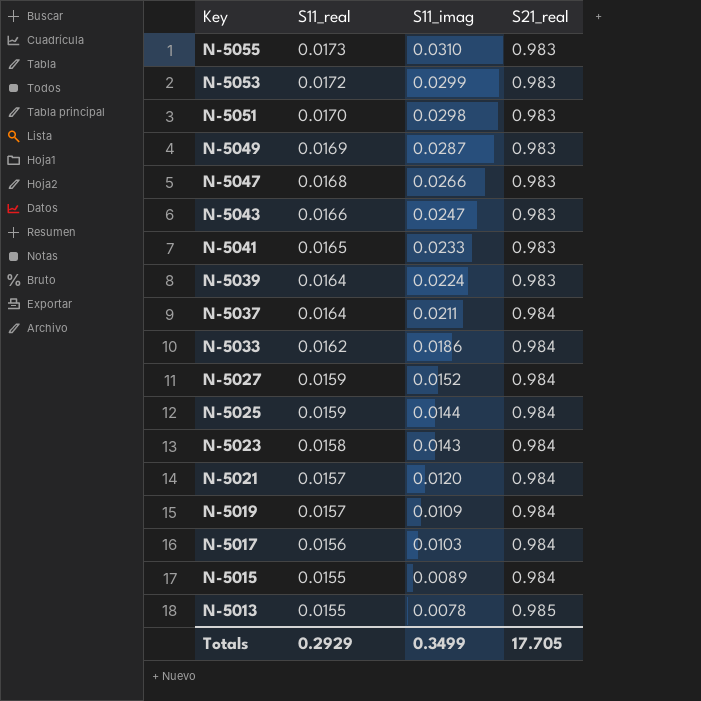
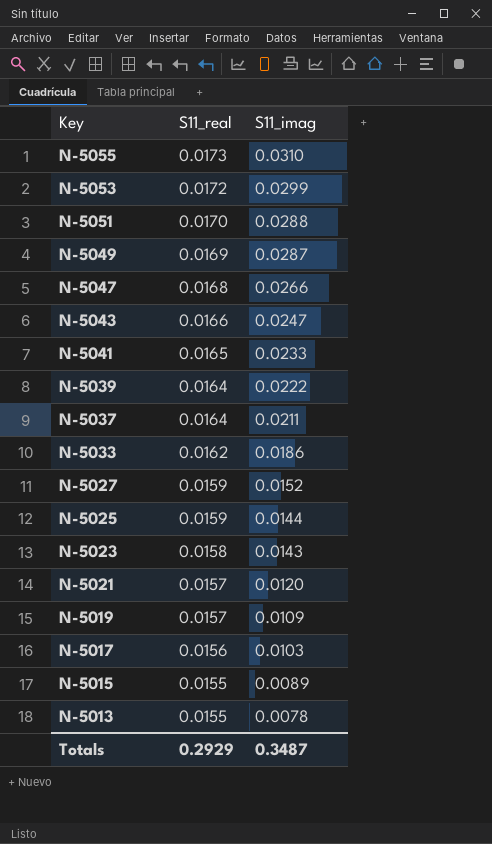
column S21_real | position: 4 -> none
N-5051 | S11_imag: 0.0298 -> 0.0288
N-5039 | S11_imag: 0.0224 -> 0.0222
Totals | S11_imag: 0.3499 -> 0.3487

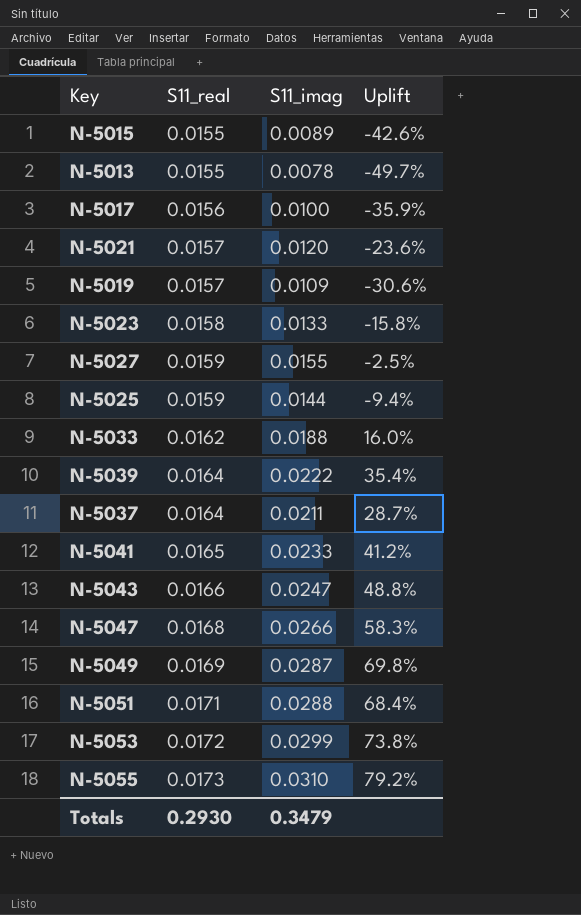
row order: Key descending -> S11_real ascending
column Uplift | formula: none -> ([S11_imag] - [S11_real]) / [S11_real]
N-5017 | S11_imag: 0.0103 -> 0.0100
N-5023 | S11_imag: 0.0143 -> 0.0133
N-5027 | S11_imag: 0.0152 -> 0.0155
N-5033 | S11_imag: 0.0186 -> 0.0188
N-5051 | S11_real: 0.0170 -> 0.0171
Totals | S11_real: 0.2929 -> 0.2930
Totals | S11_imag: 0.3487 -> 0.3479

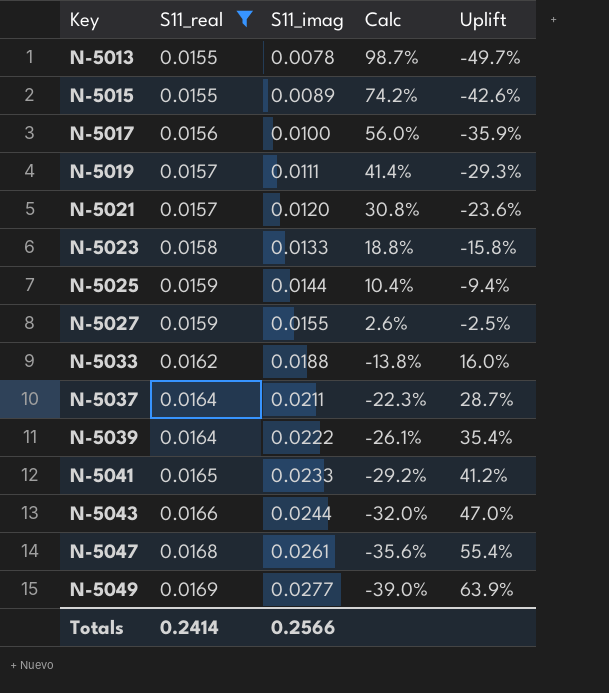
filter: none -> S11_real <= 0.0169
row order: S11_real ascending -> Key ascending
column Calc | formula: none -> ([S11_real] - [S11_imag]) / [S11_imag]
N-5019 | S11_imag: 0.0109 -> 0.0111
N-5019 | Uplift: -30.6% -> -29.3%
N-5043 | S11_imag: 0.0247 -> 0.0244
N-5043 | Uplift: 48.8% -> 47.0%
N-5047 | S11_imag: 0.0266 -> 0.0261
N-5047 | Uplift: 58.3% -> 55.4%
N-5049 | S11_imag: 0.0287 -> 0.0277
N-5049 | Uplift: 69.8% -> 63.9%
Totals | S11_real: 0.2930 -> 0.2414
Totals | S11_imag: 0.3479 -> 0.2566

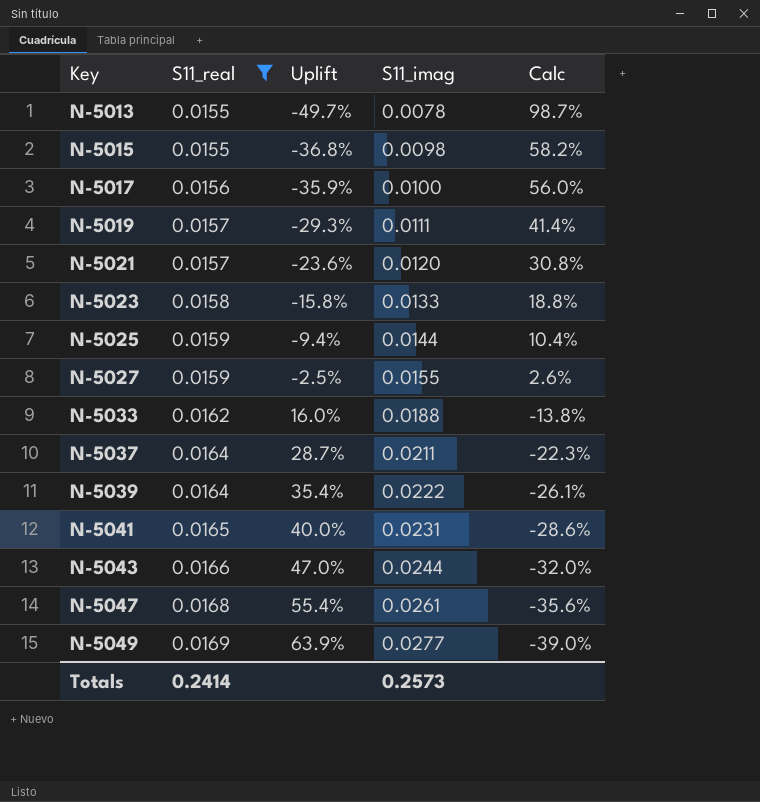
column Uplift | position: 5 -> 3
N-5015 | Uplift: -42.6% -> -36.8%
N-5015 | S11_imag: 0.0089 -> 0.0098
N-5015 | Calc: 74.2% -> 58.2%
N-5041 | Uplift: 41.2% -> 40.0%
N-5041 | S11_imag: 0.0233 -> 0.0231
N-5041 | Calc: -29.2% -> -28.6%
Totals | S11_imag: 0.2566 -> 0.2573

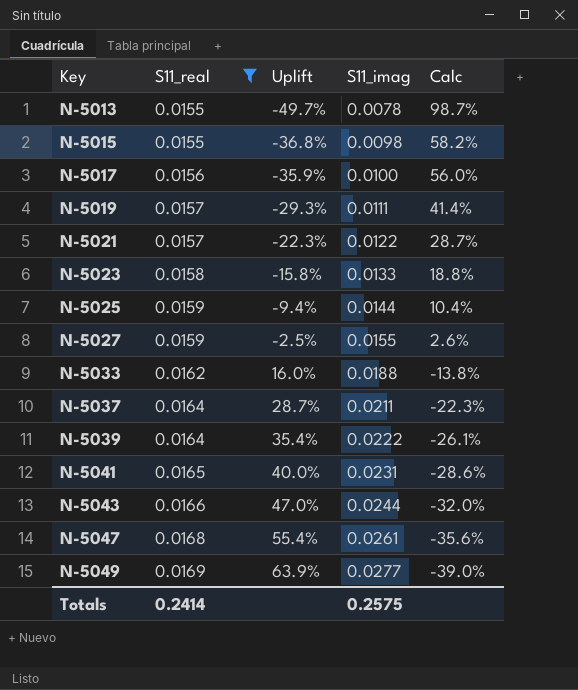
N-5021 | Uplift: -23.6% -> -22.3%
N-5021 | S11_imag: 0.0120 -> 0.0122
N-5021 | Calc: 30.8% -> 28.7%
Totals | S11_imag: 0.2573 -> 0.2575

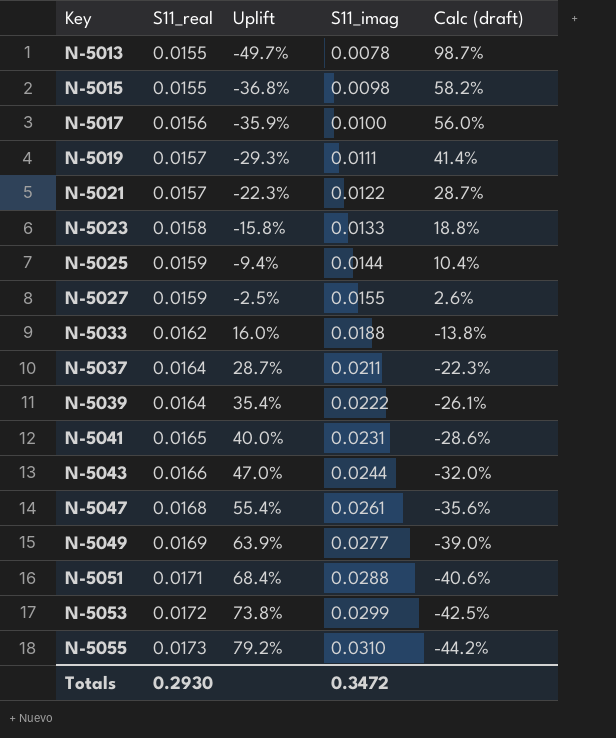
filter: S11_real <= 0.0169 -> none
column name: Calc -> Calc (draft)
Totals | S11_real: 0.2414 -> 0.2930
Totals | S11_imag: 0.2575 -> 0.3472

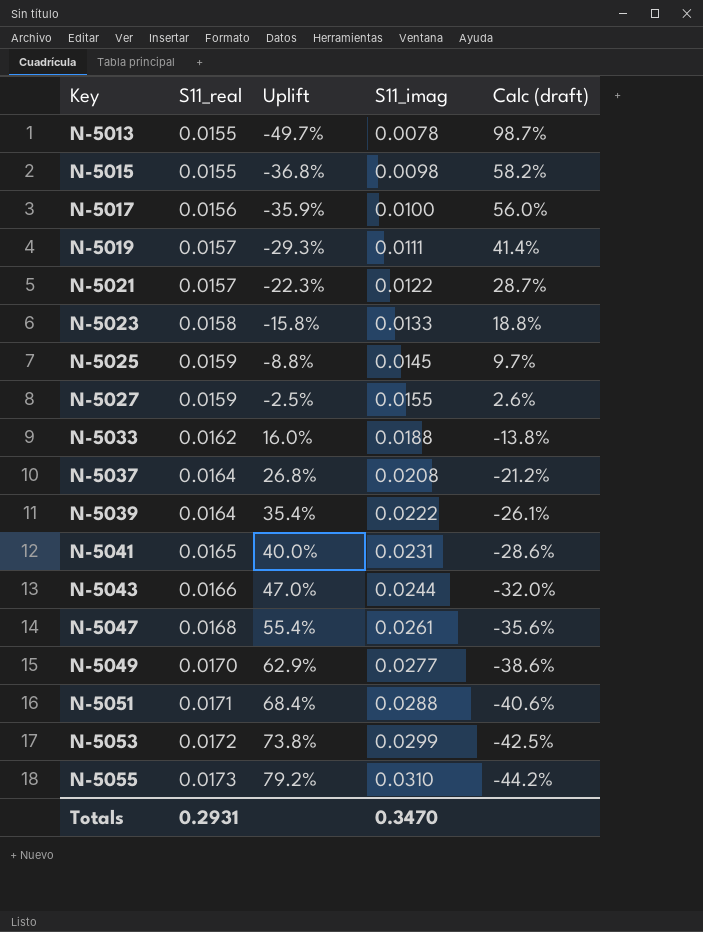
N-5025 | Uplift: -9.4% -> -8.8%
N-5025 | S11_imag: 0.0144 -> 0.0145
N-5025 | Calc (draft): 10.4% -> 9.7%
N-5037 | Uplift: 28.7% -> 26.8%
N-5037 | S11_imag: 0.0211 -> 0.0208
N-5037 | Calc (draft): -22.3% -> -21.2%
N-5049 | S11_real: 0.0169 -> 0.0170
N-5049 | Uplift: 63.9% -> 62.9%
N-5049 | Calc (draft): -39.0% -> -38.6%
Totals | S11_real: 0.2930 -> 0.2931
Totals | S11_imag: 0.3472 -> 0.3470

